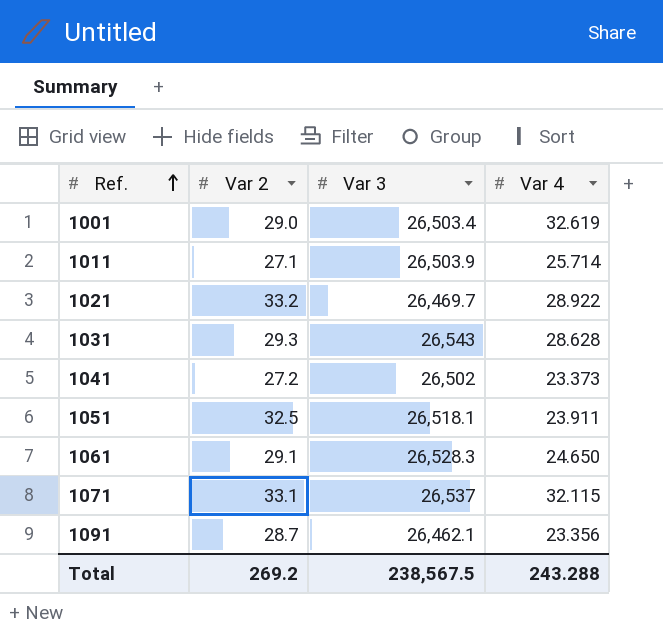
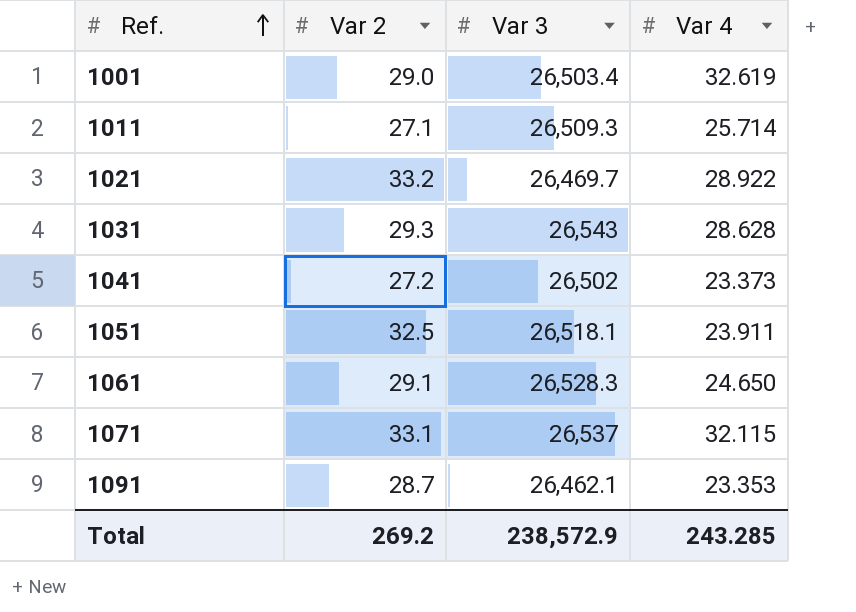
1011 | Var 3: 26,503.9 -> 26,509.3
1091 | Var 4: 23.356 -> 23.353
Total | Var 3: 238,567.5 -> 238,572.9
Total | Var 4: 243.288 -> 243.285

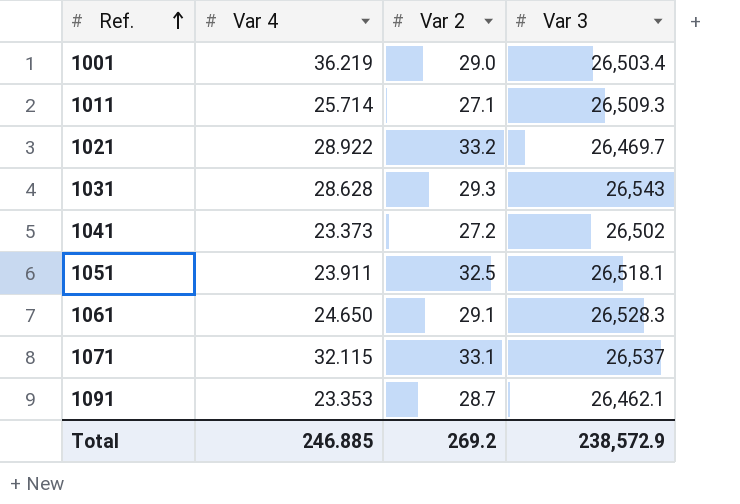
column Var 4 | position: 4 -> 2
1001 | Var 4: 32.619 -> 36.219
Total | Var 4: 243.285 -> 246.885

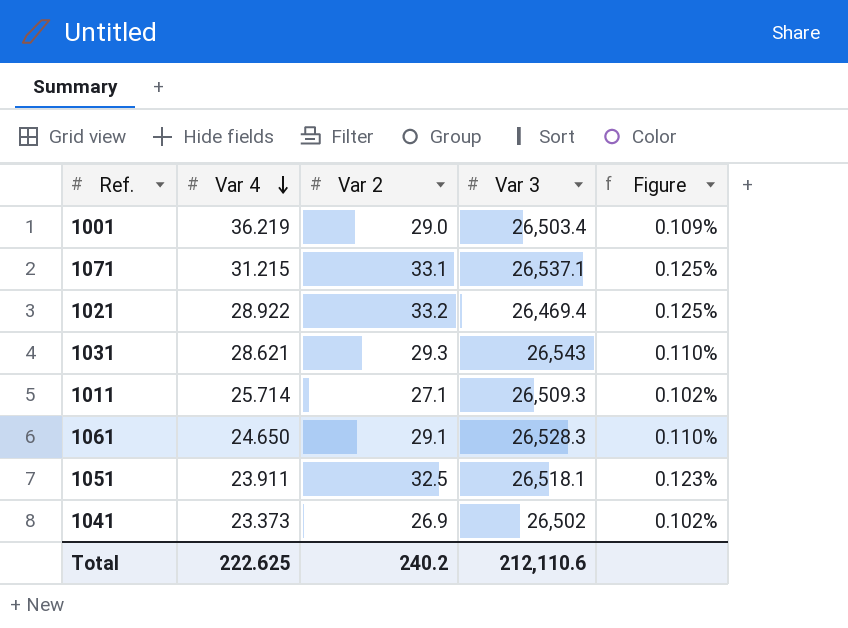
row order: Ref. ascending -> Var 4 descending
column Figure | formula: none -> [Var 2] / [Var 3]
row 1091: 23.353 | 28.7 | 26,462.1 -> none
1071 | Var 4: 32.115 -> 31.215
1071 | Var 3: 26,537 -> 26,537.1
1021 | Var 3: 26,469.7 -> 26,469.4
1031 | Var 4: 28.628 -> 28.621
1041 | Var 2: 27.2 -> 26.9
Total | Var 4: 246.885 -> 222.625
Total | Var 2: 269.2 -> 240.2
Total | Var 3: 238,572.9 -> 212,110.6

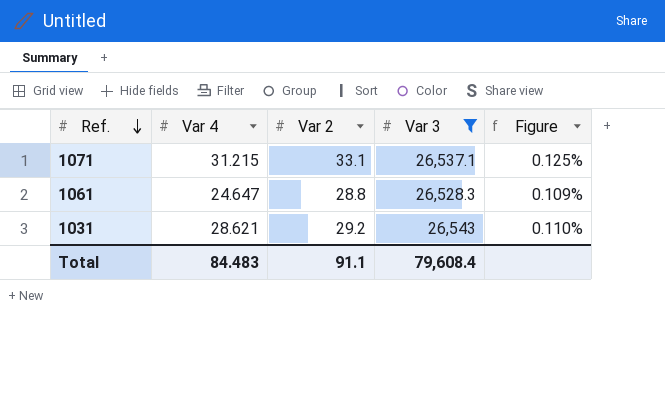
filter: none -> Var 3 >= 26,528.3
row order: Var 4 descending -> Ref. descending
1061 | Var 4: 24.650 -> 24.647
1061 | Var 2: 29.1 -> 28.8
1061 | Figure: 0.110% -> 0.109%
1031 | Var 2: 29.3 -> 29.2
Total | Var 4: 222.625 -> 84.483
Total | Var 2: 240.2 -> 91.1
Total | Var 3: 212,110.6 -> 79,608.4

